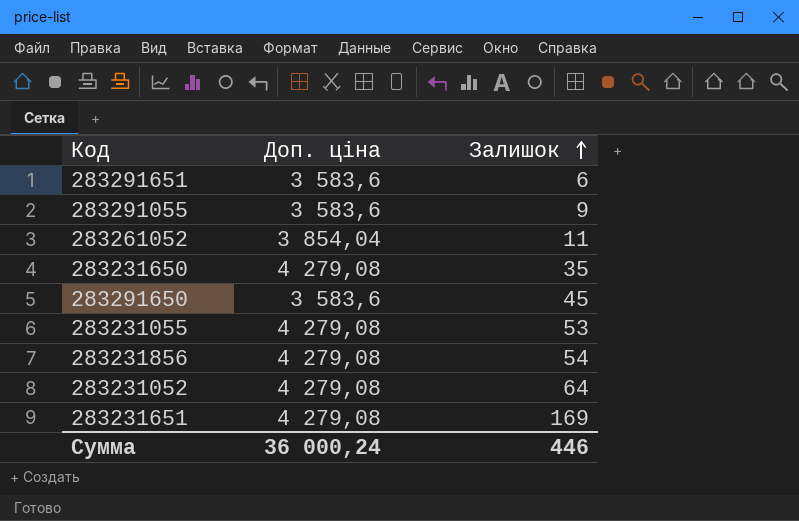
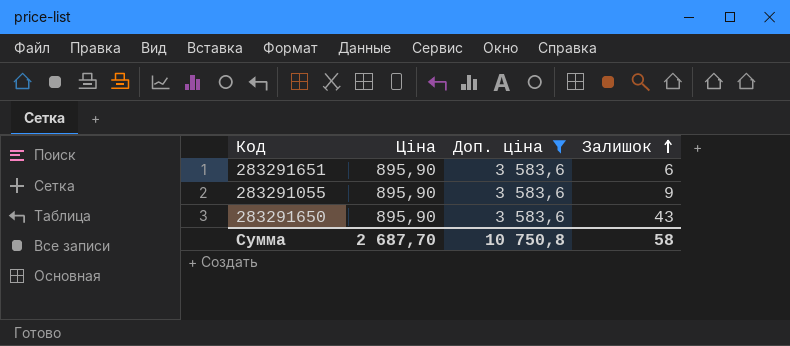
filter: none -> Доп. ціна = 3 583,6
column Ціна | position: none -> 2
283291650 | Залишок: 45 -> 43
Сумма | Доп. ціна: 36 000,24 -> 10 750,8
Сумма | Залишок: 446 -> 58

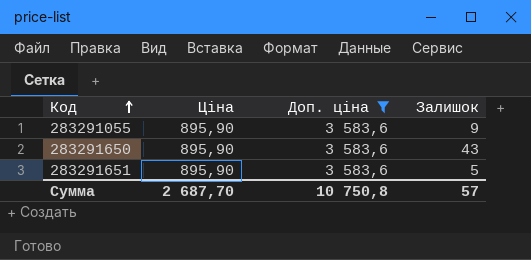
row order: Залишок ascending -> Код ascending
283291651 | Залишок: 6 -> 5
Сумма | Залишок: 58 -> 57

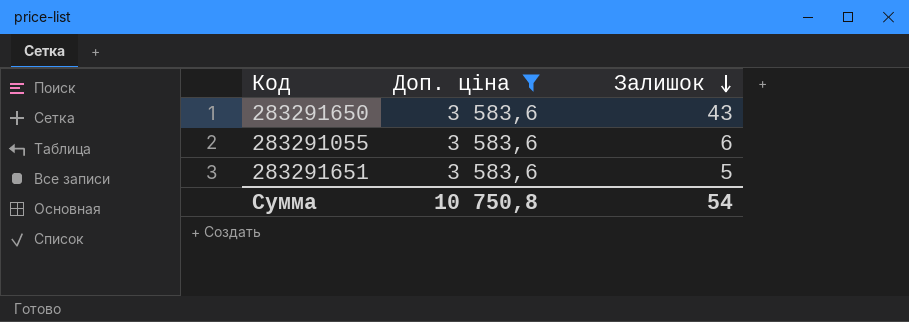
row order: Код ascending -> Залишок descending
column Ціна | position: 2 -> none
283291055 | Залишок: 9 -> 6
Сумма | Залишок: 57 -> 54

